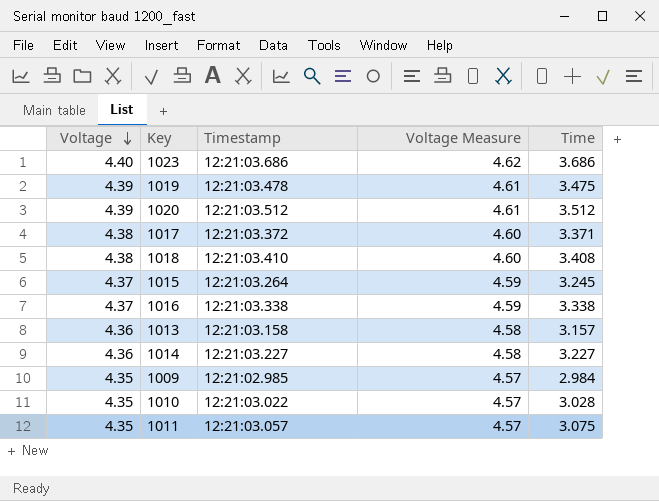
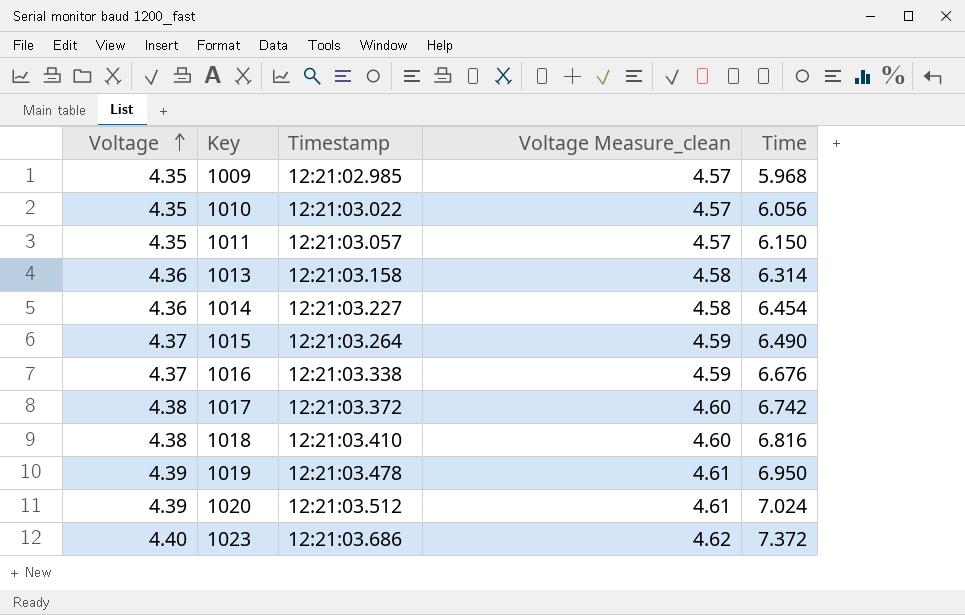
row order: Voltage descending -> Voltage ascending
column name: Voltage Measure -> Voltage Measure_clean
1009 | Time: 2.984 -> 5.968
1010 | Time: 3.028 -> 6.056
1011 | Time: 3.075 -> 6.150
1013 | Time: 3.157 -> 6.314
1014 | Time: 3.227 -> 6.454
1015 | Time: 3.245 -> 6.490
1016 | Time: 3.338 -> 6.676
1017 | Time: 3.371 -> 6.742
1018 | Time: 3.408 -> 6.816
1019 | Time: 3.475 -> 6.950
1020 | Time: 3.512 -> 7.024
1023 | Time: 3.686 -> 7.372

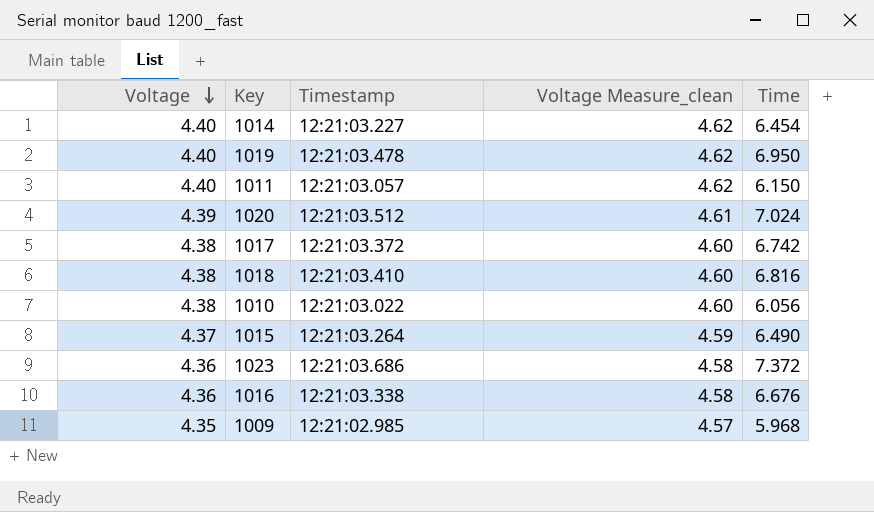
row order: Voltage ascending -> Voltage descending
row 1013: 4.36 | 12:21:03.158 | 4.58 | 6.314 -> none
1014 | Voltage: 4.36 -> 4.40
1014 | Voltage Measure_clean: 4.58 -> 4.62
1019 | Voltage: 4.39 -> 4.40
1019 | Voltage Measure_clean: 4.61 -> 4.62
1011 | Voltage: 4.35 -> 4.40
1011 | Voltage Measure_clean: 4.57 -> 4.62
1010 | Voltage: 4.35 -> 4.38
1010 | Voltage Measure_clean: 4.57 -> 4.60
1023 | Voltage: 4.40 -> 4.36
1023 | Voltage Measure_clean: 4.62 -> 4.58
1016 | Voltage: 4.37 -> 4.36
1016 | Voltage Measure_clean: 4.59 -> 4.58

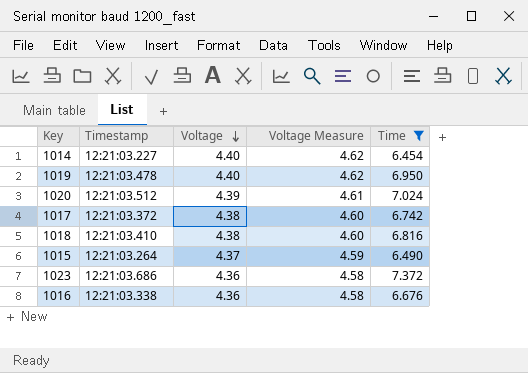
filter: none -> Time >= 6.454
column Voltage | position: 1 -> 3
column name: Voltage Measure_clean -> Voltage Measure

